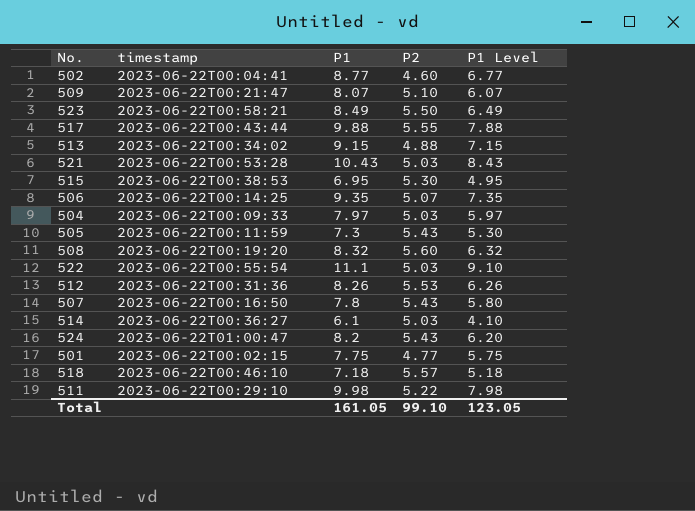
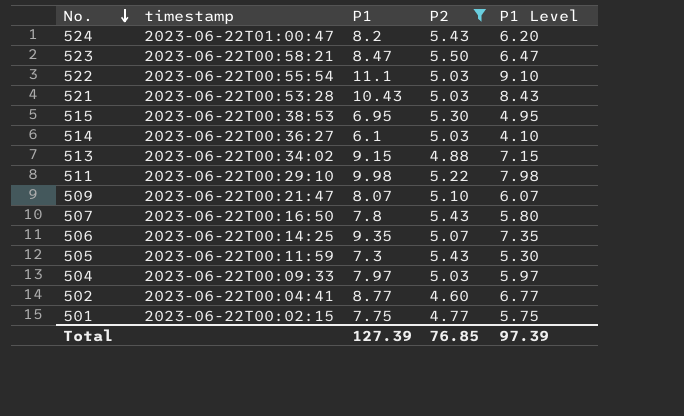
filter: none -> P2 <= 5.50
row order: none -> No. descending
523 | P1: 8.49 -> 8.47
523 | P1 Level: 6.49 -> 6.47
Total | P1: 161.05 -> 127.39
Total | P2: 99.10 -> 76.85
Total | P1 Level: 123.05 -> 97.39

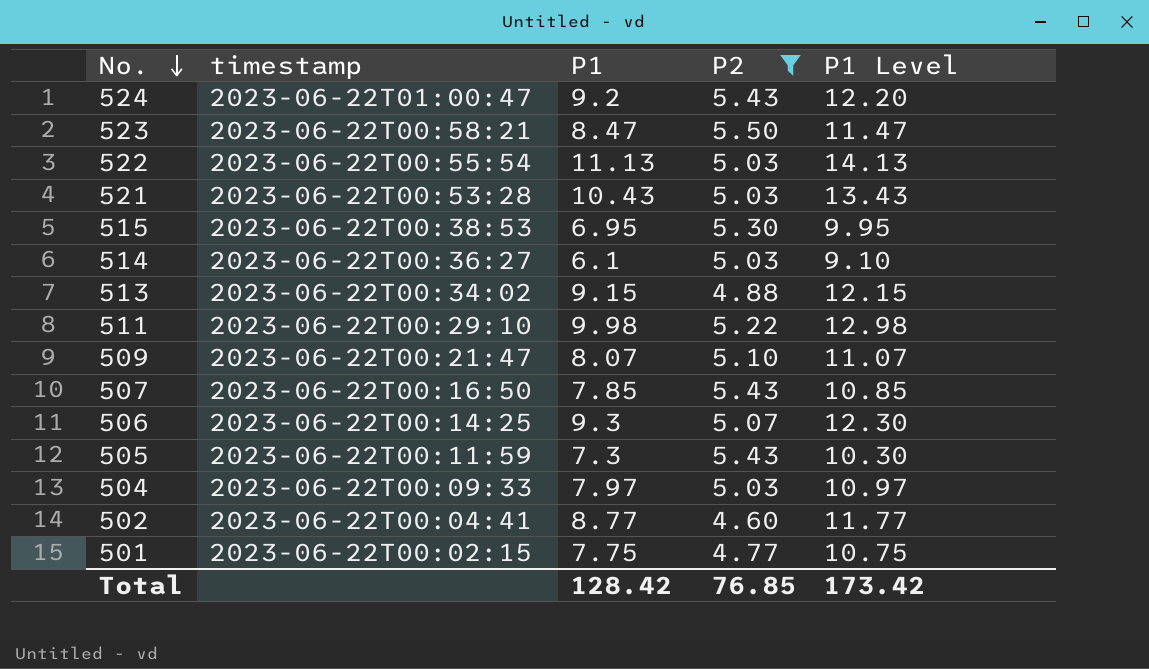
column P1 Level | formula: [P1] - 2 -> [P1] + 3
524 | P1: 8.2 -> 9.2
522 | P1: 11.1 -> 11.13
507 | P1: 7.8 -> 7.85
506 | P1: 9.35 -> 9.3
Total | P1: 127.39 -> 128.42
Total | P1 Level: 97.39 -> 173.42

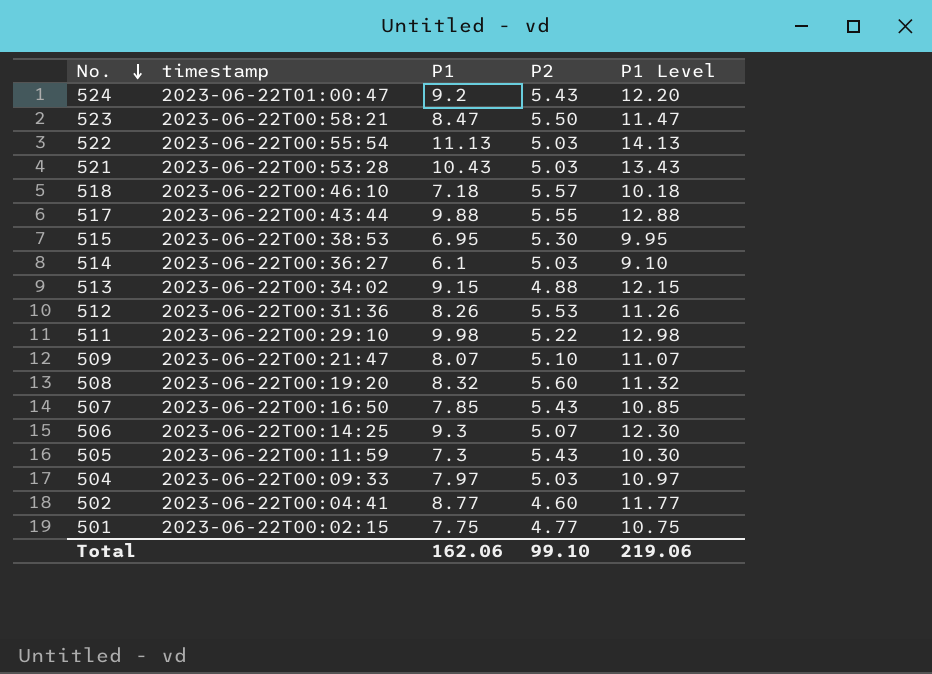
filter: P2 <= 5.50 -> none
Total | P1: 128.42 -> 162.06
Total | P2: 76.85 -> 99.10
Total | P1 Level: 173.42 -> 219.06

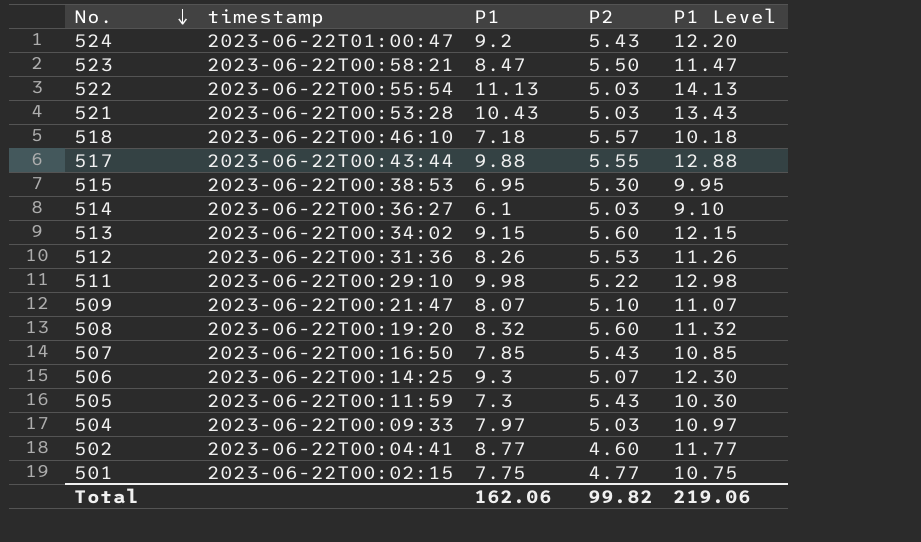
513 | P2: 4.88 -> 5.60
Total | P2: 99.10 -> 99.82

